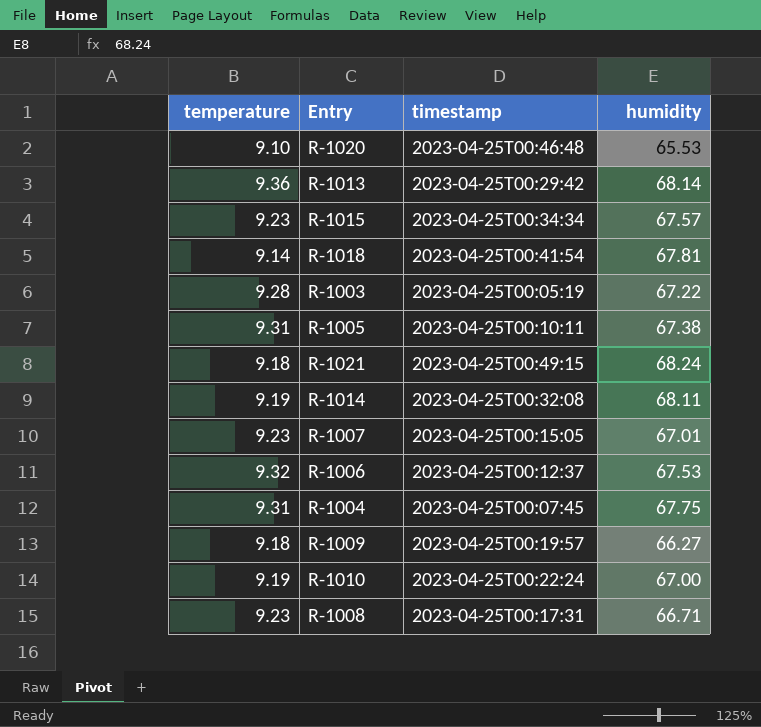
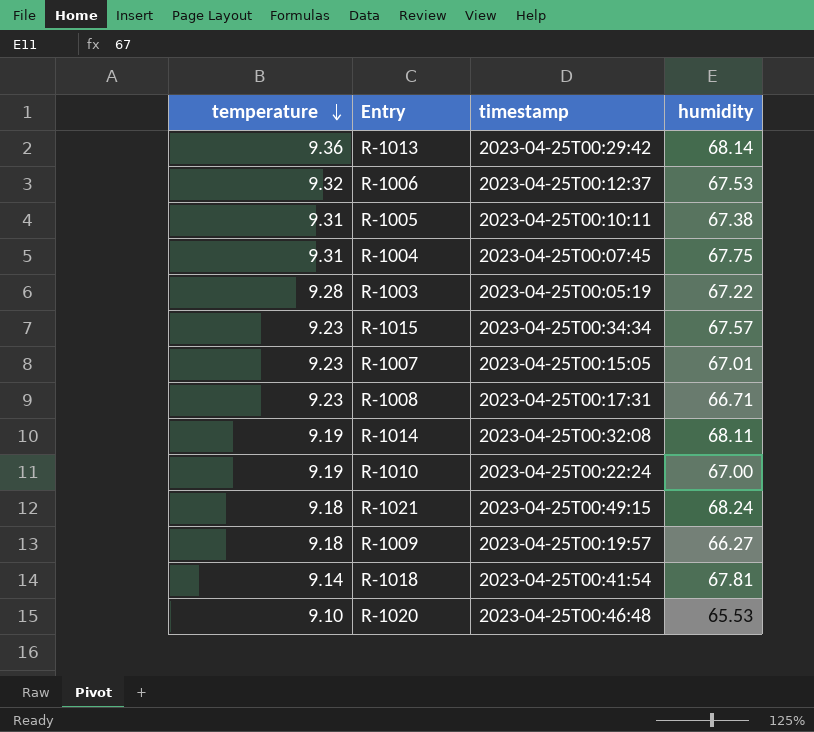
row order: none -> temperature descending

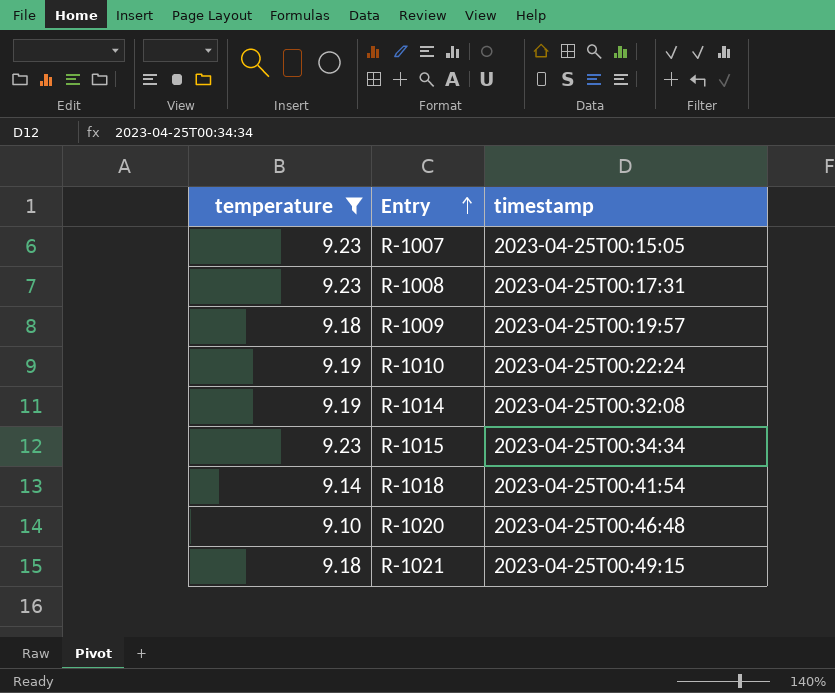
filter: none -> temperature <= 9.23
row order: temperature descending -> Entry ascending
column humidity | position: 4 -> none

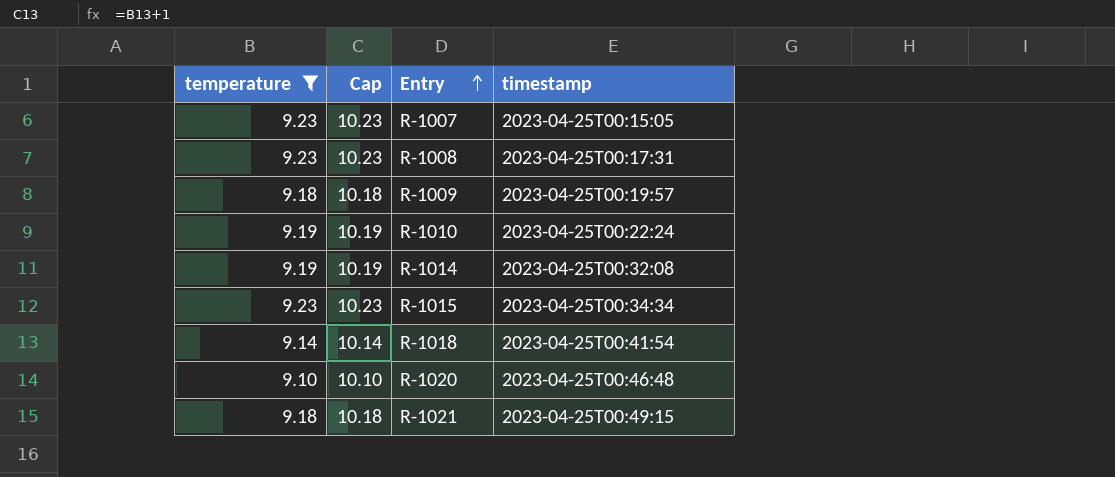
column Cap | formula: none -> [temperature] + 1

